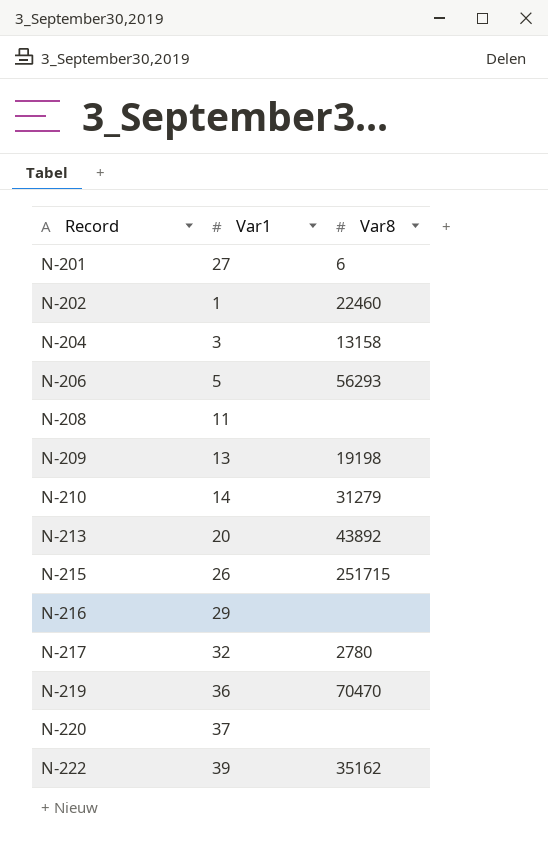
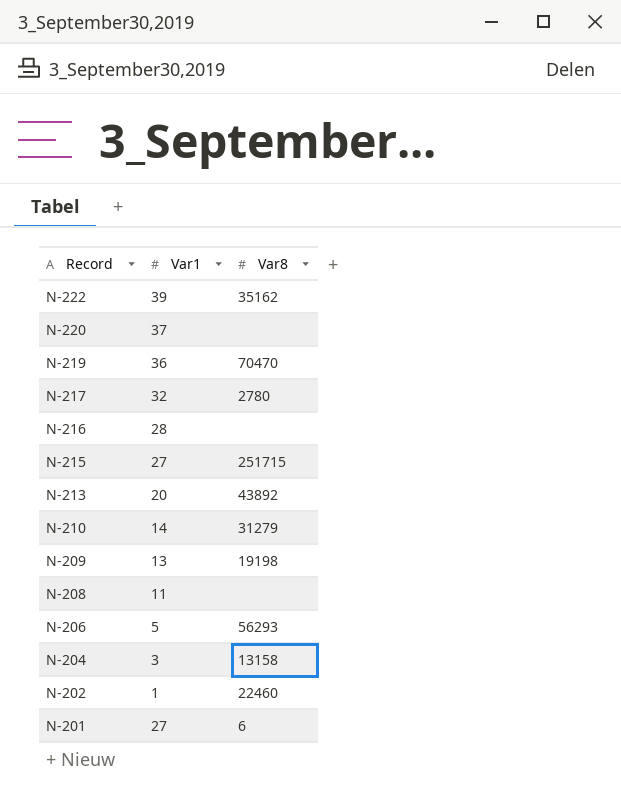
row order: Record ascending -> Record descending
N-216 | Var1: 29 -> 28
N-215 | Var1: 26 -> 27

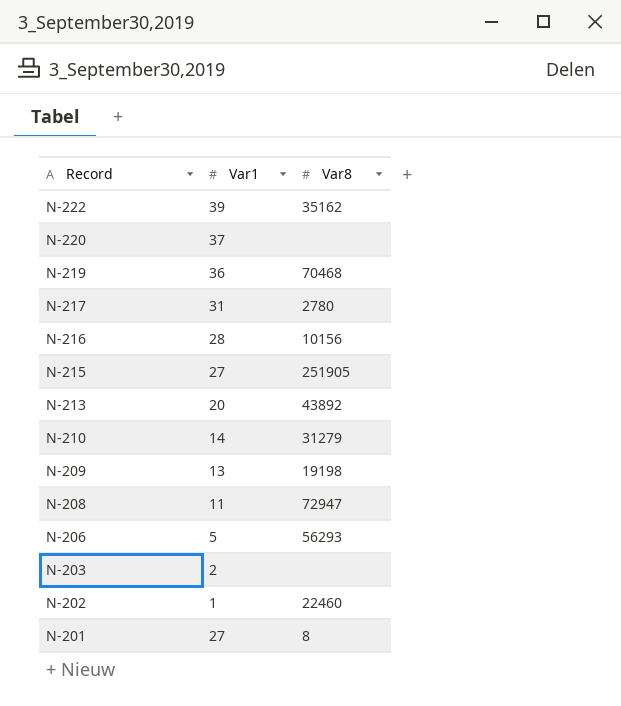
row N-204: 3 | 13158 -> none
N-219 | Var8: 70470 -> 70468
N-217 | Var1: 32 -> 31
N-216 | Var8: none -> 10156
N-215 | Var8: 251715 -> 251905
N-208 | Var8: none -> 72947
row N-203: none -> 2 | none
N-201 | Var8: 6 -> 8

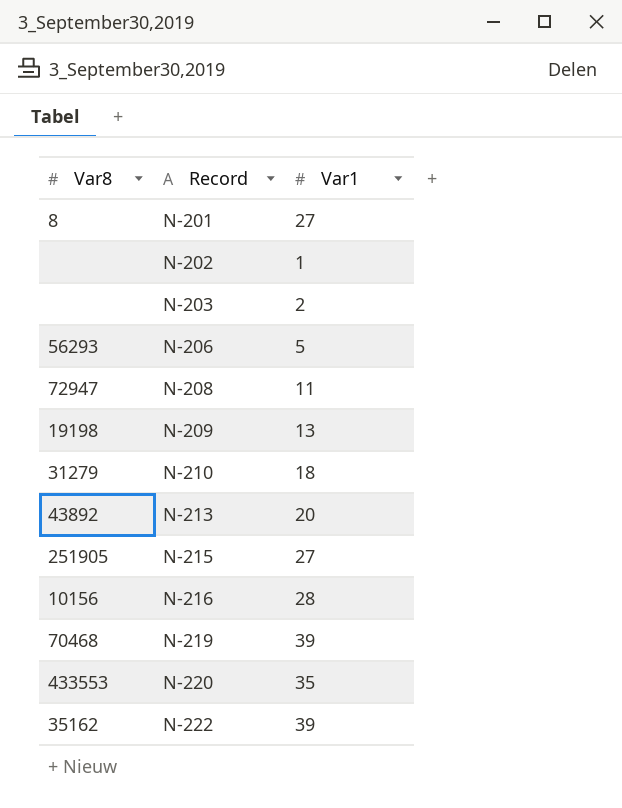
row order: Record descending -> Record ascending
column Var8 | position: 3 -> 1
row N-217: 31 | 2780 -> none
N-202 | Var8: 22460 -> none
N-210 | Var1: 14 -> 18
N-219 | Var1: 36 -> 39
N-220 | Var8: none -> 433553
N-220 | Var1: 37 -> 35

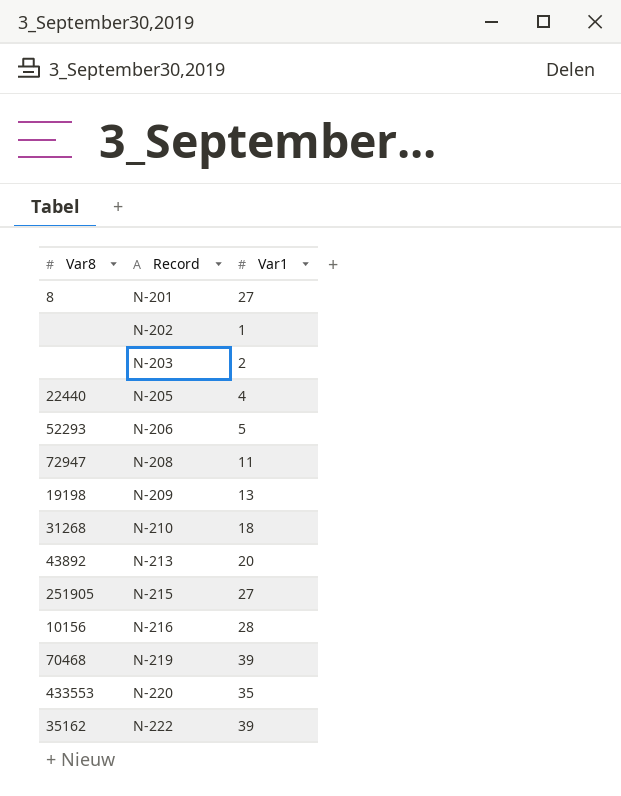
row N-205: none -> 22440 | 4
N-206 | Var8: 56293 -> 52293
N-210 | Var8: 31279 -> 31268

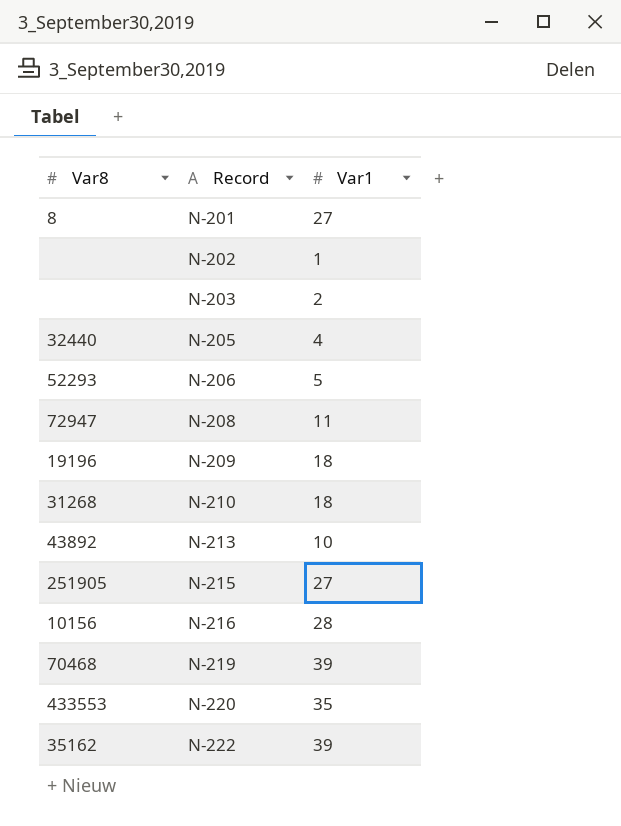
N-205 | Var8: 22440 -> 32440
N-209 | Var8: 19198 -> 19196
N-209 | Var1: 13 -> 18
N-213 | Var1: 20 -> 10

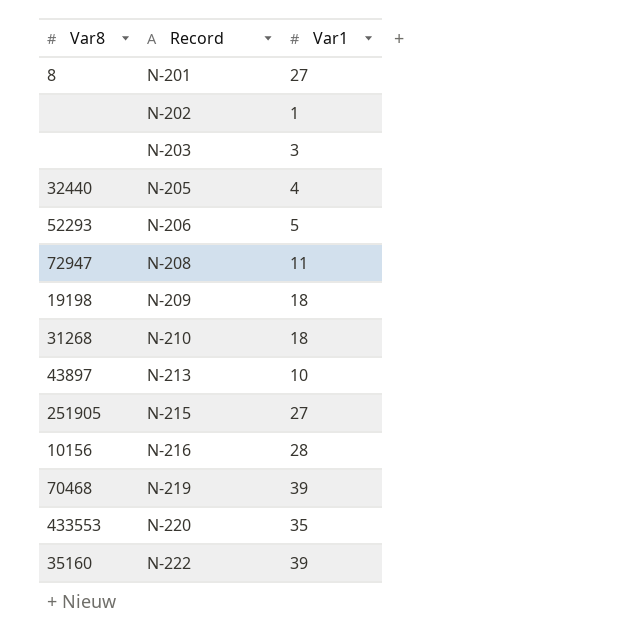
N-203 | Var1: 2 -> 3
N-209 | Var8: 19196 -> 19198
N-213 | Var8: 43892 -> 43897
N-222 | Var8: 35162 -> 35160

